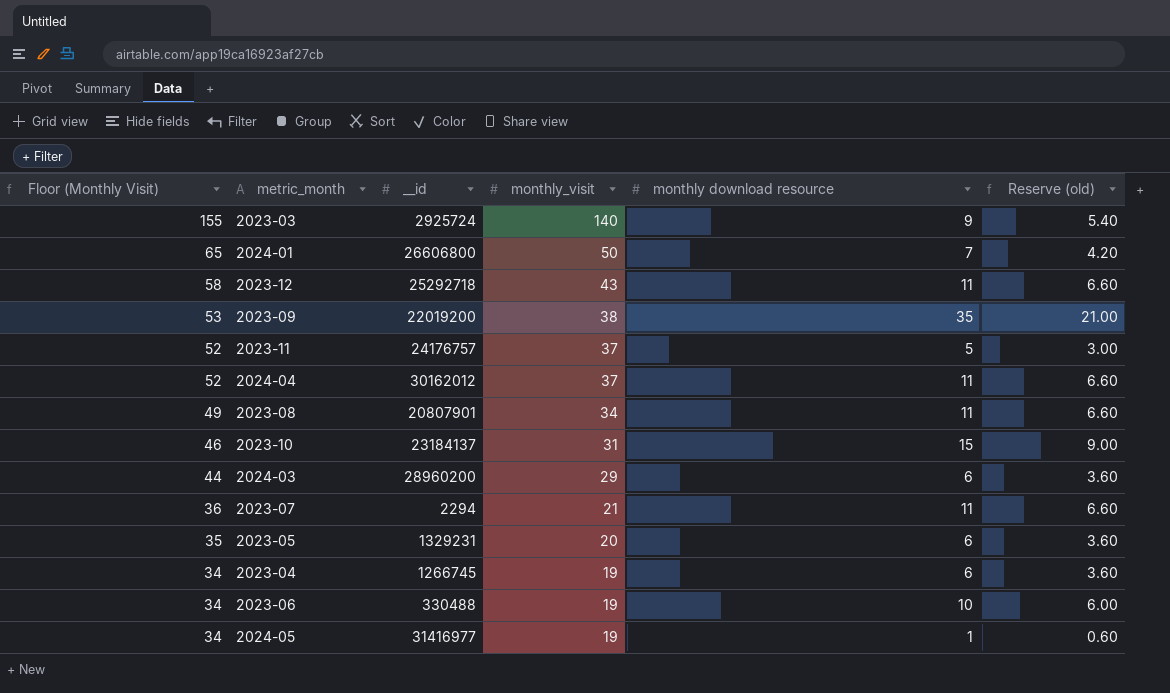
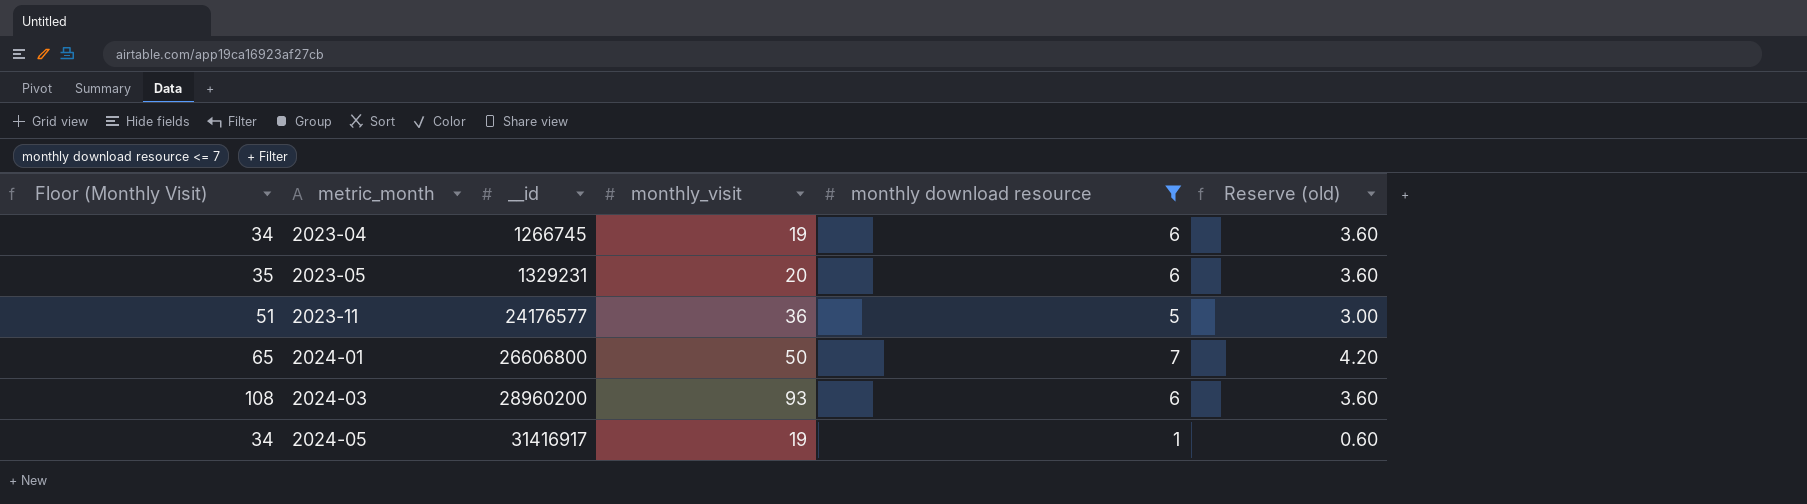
filter: none -> monthly download resource <= 7
row order: Floor (Monthly Visit) descending -> metric_month ascending
2023-11 | Floor (Monthly Visit): 52 -> 51
2023-11 | __id: 24176757 -> 24176577
2023-11 | monthly_visit: 37 -> 36
2024-03 | Floor (Monthly Visit): 44 -> 108
2024-03 | monthly_visit: 29 -> 93
2024-05 | __id: 31416977 -> 31416917

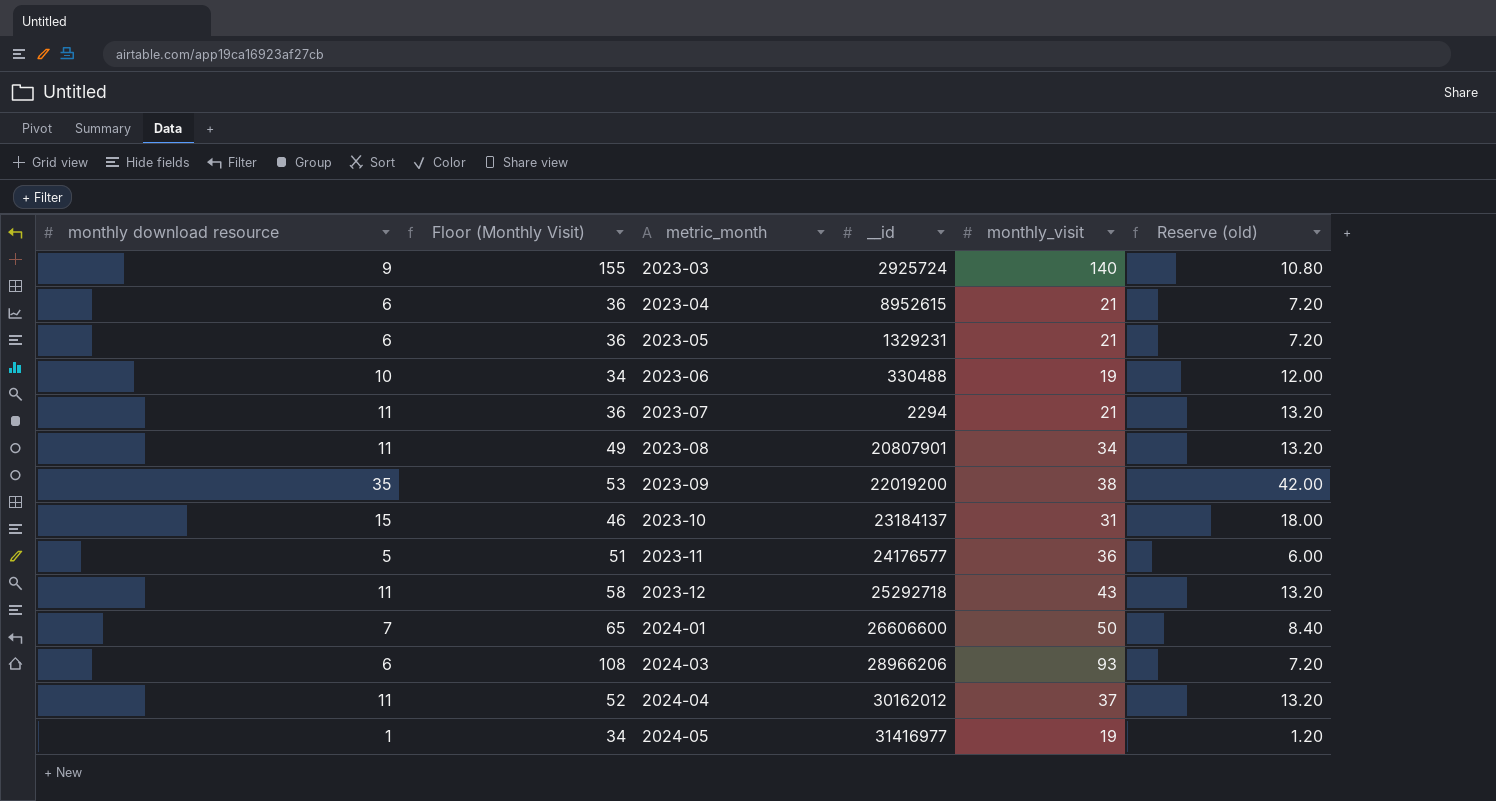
filter: monthly download resource <= 7 -> none
column monthly download resource | position: 5 -> 1
column Reserve (old) | formula: [monthly download resource] * 0.6 -> [monthly download resource] * 1.2
2023-04 | Floor (Monthly Visit): 34 -> 36
2023-04 | __id: 1266745 -> 8952615
2023-04 | monthly_visit: 19 -> 21
2023-05 | Floor (Monthly Visit): 35 -> 36
2023-05 | monthly_visit: 20 -> 21
2024-01 | __id: 26606800 -> 26606600
2024-03 | __id: 28960200 -> 28966206
2024-05 | __id: 31416917 -> 31416977

